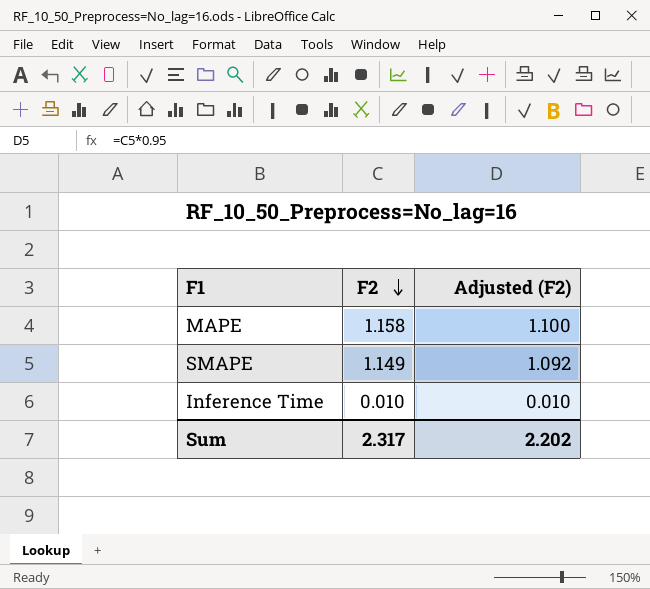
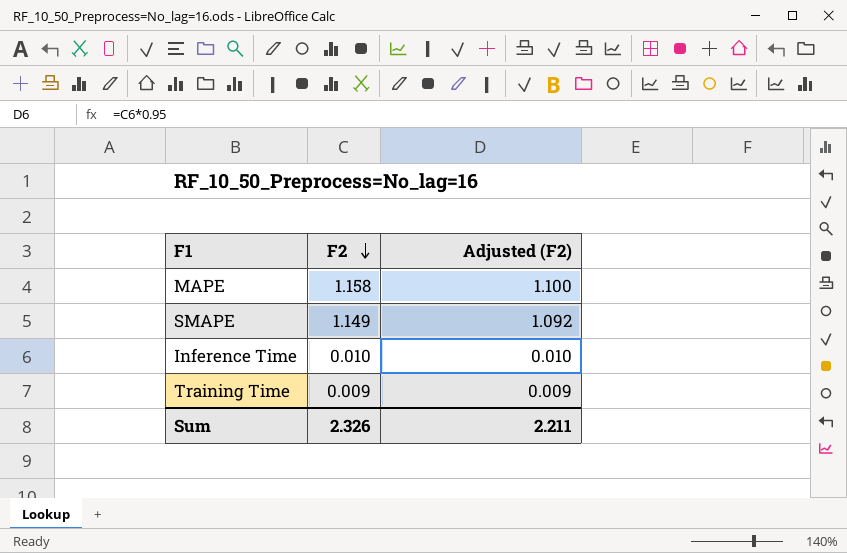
row Training Time: none -> 0.009 | 0.009
Sum | F2: 2.317 -> 2.326
Sum | Adjusted (F2): 2.202 -> 2.211

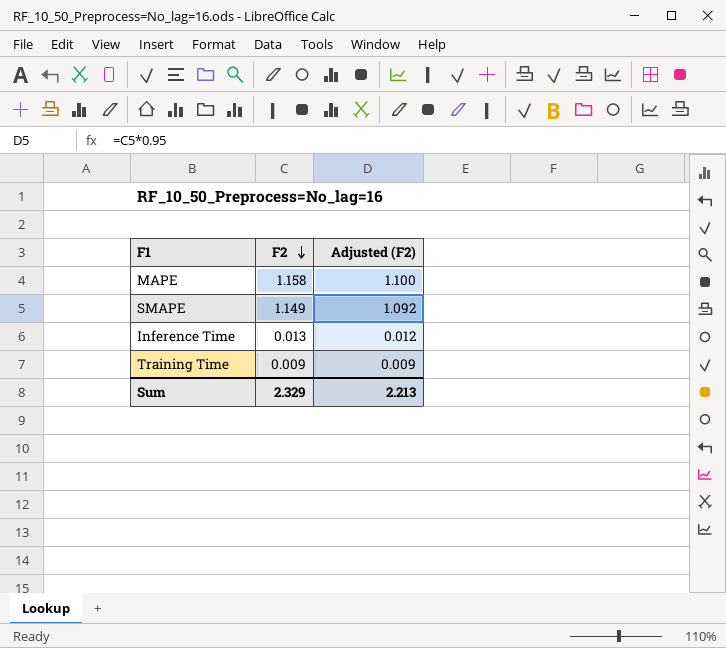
Inference Time | F2: 0.010 -> 0.013
Inference Time | Adjusted (F2): 0.010 -> 0.012
Sum | F2: 2.326 -> 2.329
Sum | Adjusted (F2): 2.211 -> 2.213

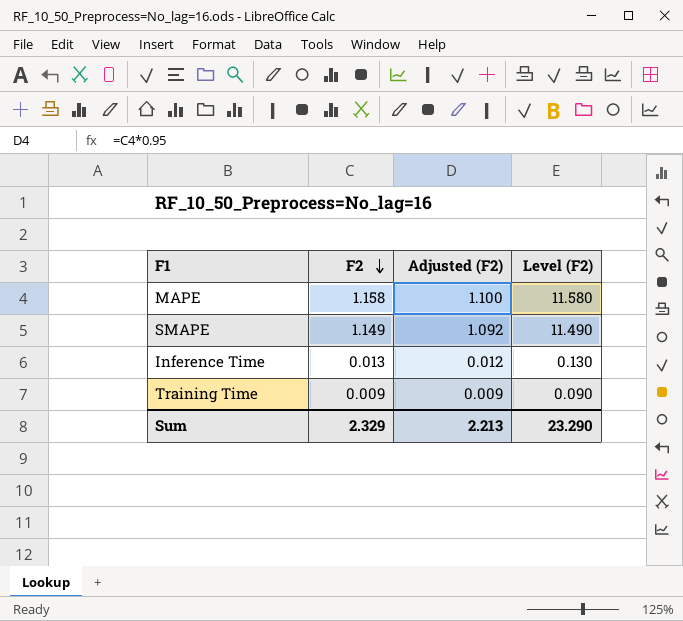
column Level (F2) | formula: none -> [F2] * 10

